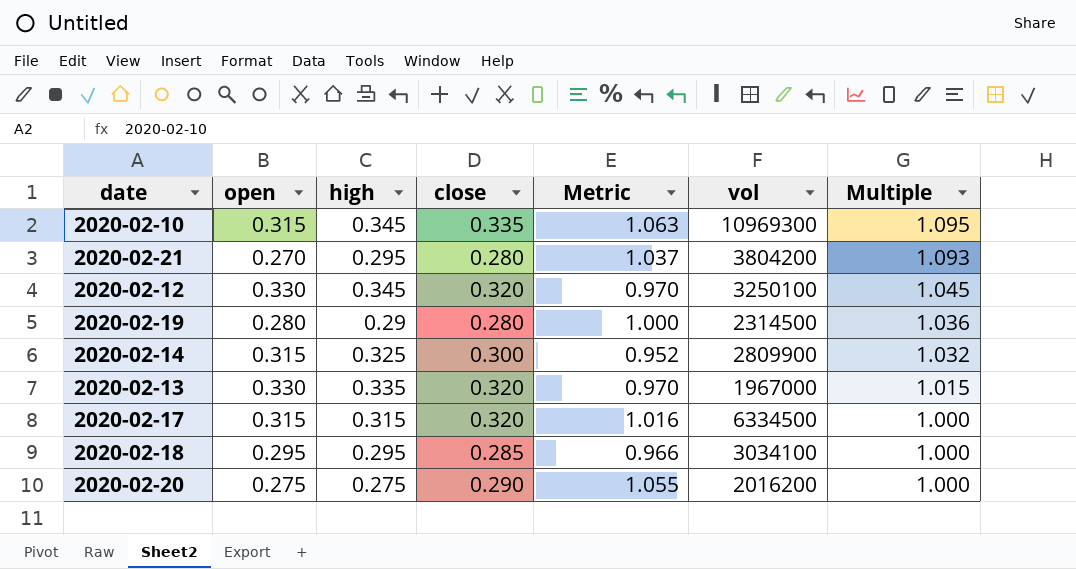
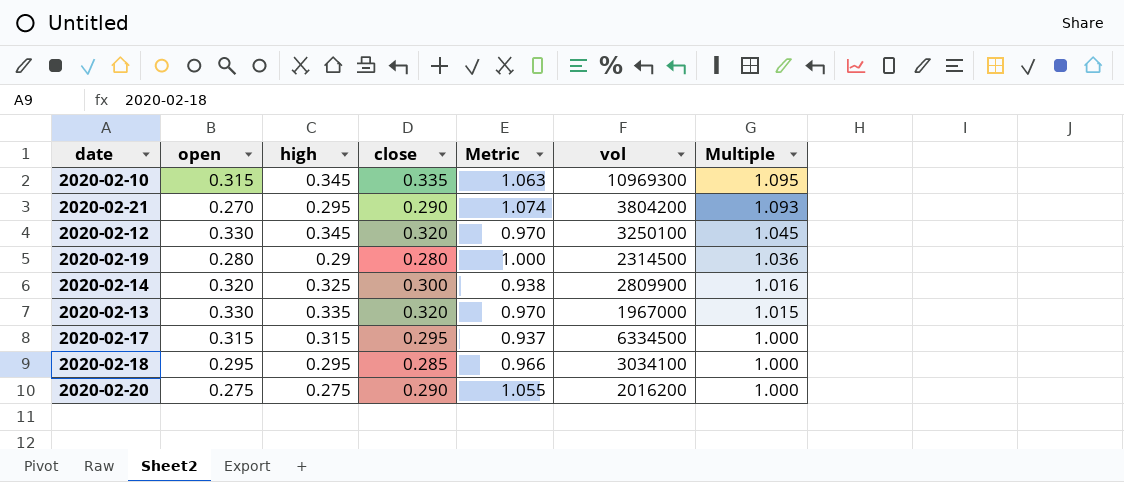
2020-02-21 | close: 0.280 -> 0.290
2020-02-21 | Metric: 1.037 -> 1.074
2020-02-14 | open: 0.315 -> 0.320
2020-02-14 | Metric: 0.952 -> 0.938
2020-02-14 | Multiple: 1.032 -> 1.016
2020-02-17 | close: 0.320 -> 0.295
2020-02-17 | Metric: 1.016 -> 0.937

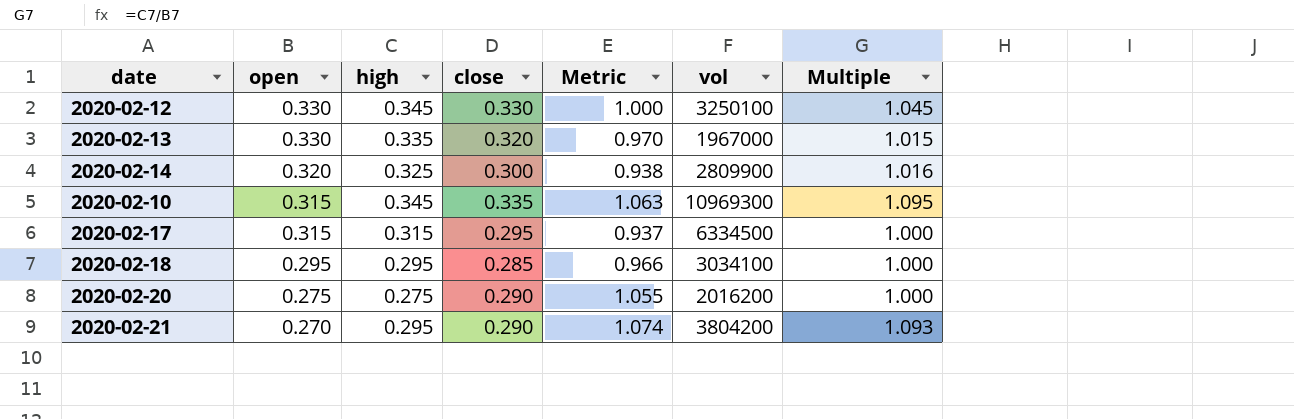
row order: Multiple descending -> open descending
row 2020-02-19: 0.280 | 0.29 | 0.280 | 1.000 | 2314500 | 1.036 -> none
2020-02-12 | close: 0.320 -> 0.330
2020-02-12 | Metric: 0.970 -> 1.000

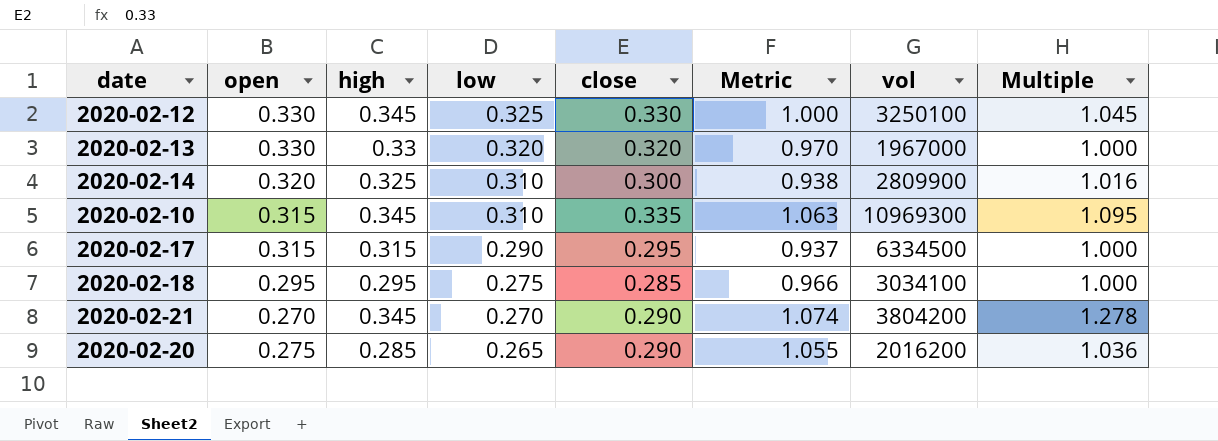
row order: open descending -> low descending
column low | position: none -> 4
2020-02-13 | high: 0.335 -> 0.33
2020-02-13 | Multiple: 1.015 -> 1.000
2020-02-21 | high: 0.295 -> 0.345
2020-02-21 | Multiple: 1.093 -> 1.278
2020-02-20 | high: 0.275 -> 0.285
2020-02-20 | Multiple: 1.000 -> 1.036

